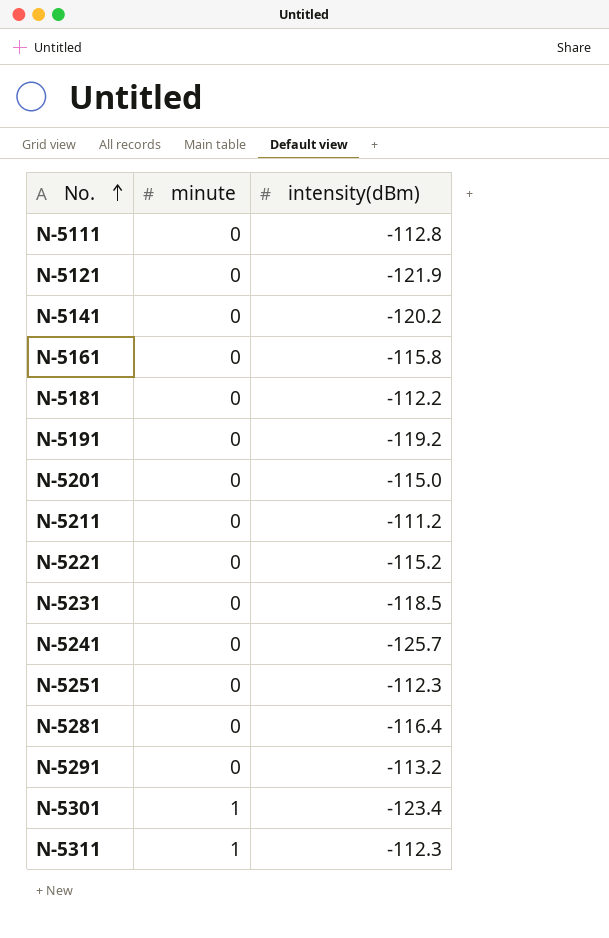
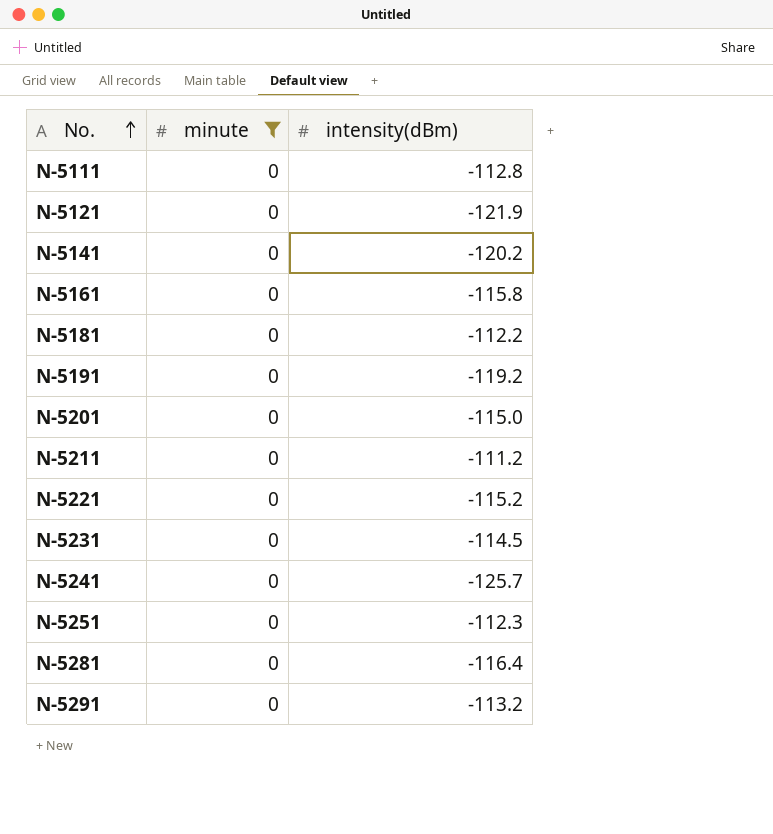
filter: none -> minute = 0
N-5231 | intensity(dBm): -118.5 -> -114.5

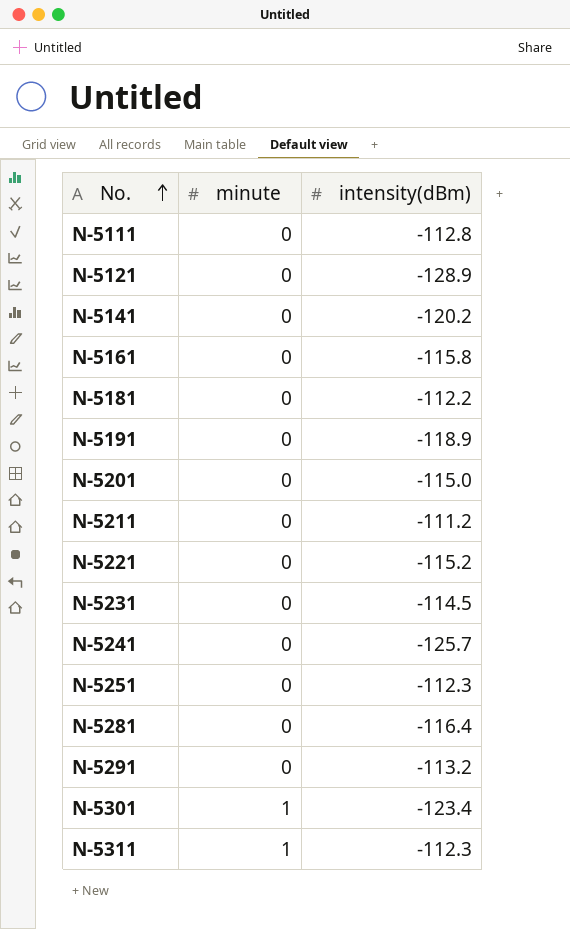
filter: minute = 0 -> none
N-5121 | intensity(dBm): -121.9 -> -128.9
N-5191 | intensity(dBm): -119.2 -> -118.9

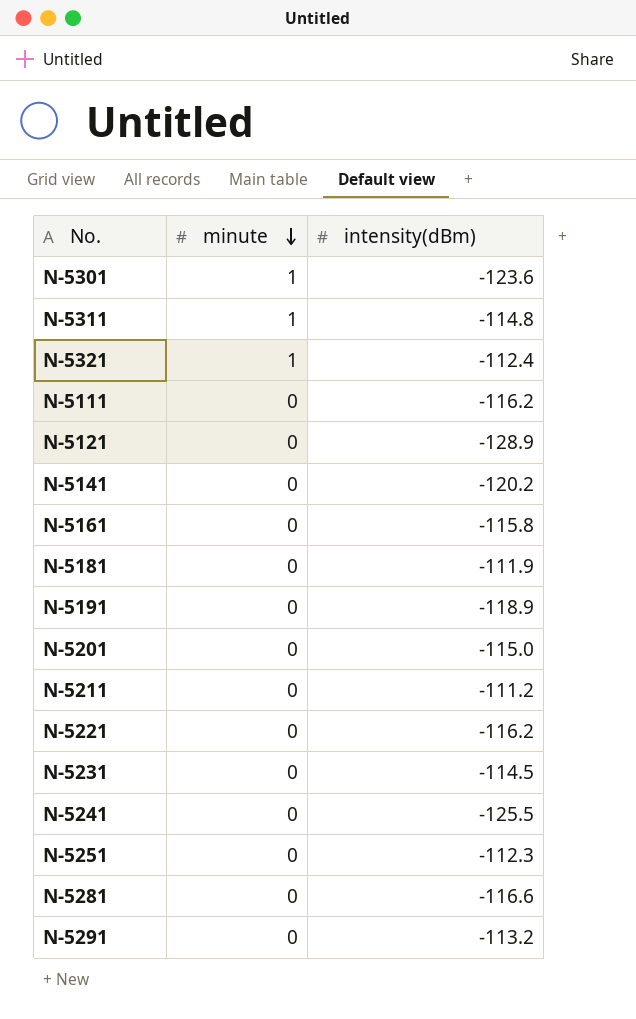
row order: No. ascending -> minute descending
N-5301 | intensity(dBm): -123.4 -> -123.6
N-5311 | intensity(dBm): -112.3 -> -114.8
row N-5321: none -> 1 | -112.4
N-5111 | intensity(dBm): -112.8 -> -116.2
N-5181 | intensity(dBm): -112.2 -> -111.9
N-5221 | intensity(dBm): -115.2 -> -116.2
N-5241 | intensity(dBm): -125.7 -> -125.5
N-5281 | intensity(dBm): -116.4 -> -116.6

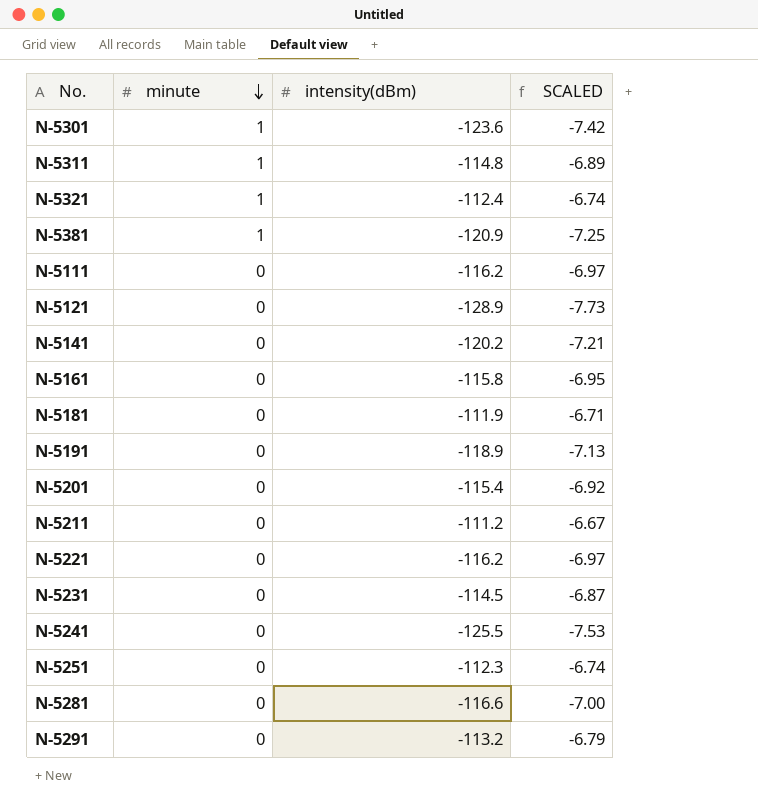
column SCALED | formula: none -> [intensity(dBm)] * 0.06
row N-5381: none -> 1 | -120.9 | -7.25
N-5201 | intensity(dBm): -115.0 -> -115.4

